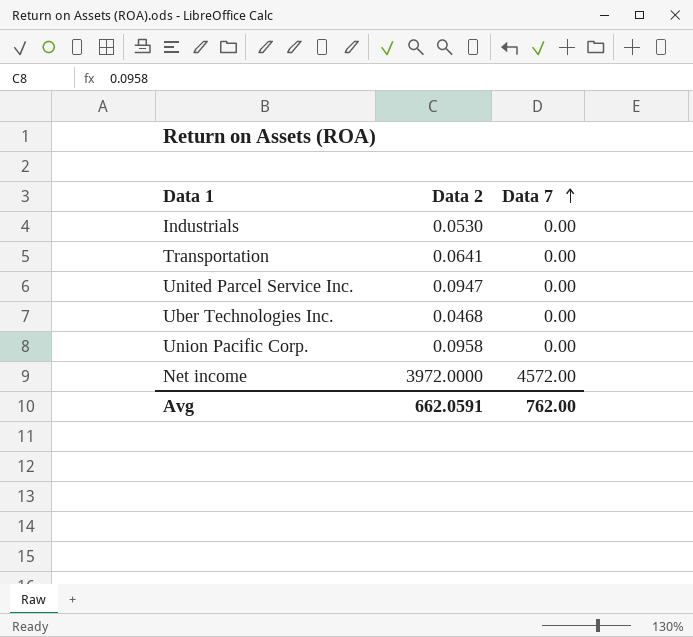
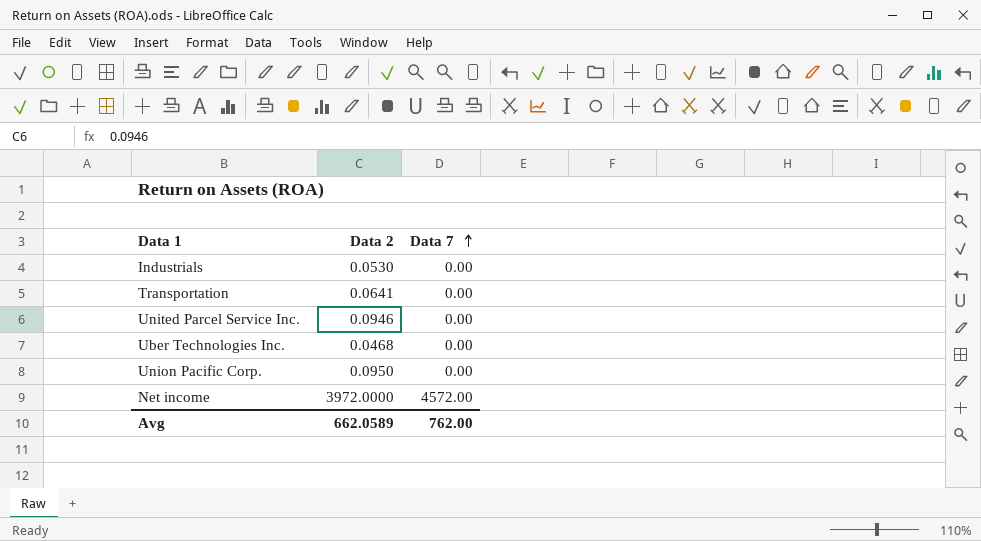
United Parcel Service Inc. | Data 2: 0.0947 -> 0.0946
Union Pacific Corp. | Data 2: 0.0958 -> 0.0950
Avg | Data 2: 662.0591 -> 662.0589

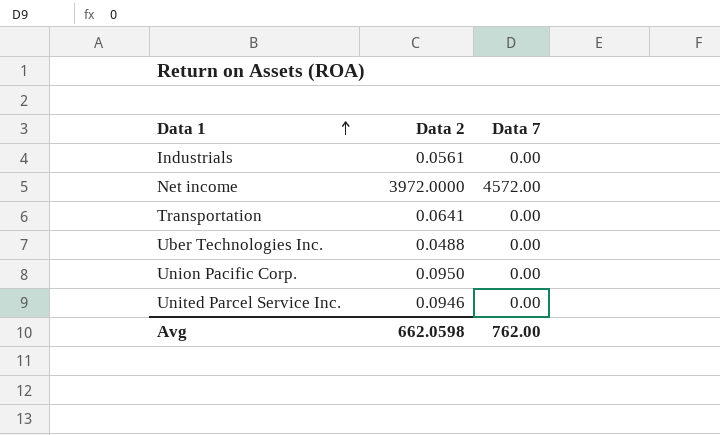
row order: Data 7 ascending -> Data 1 ascending
Industrials | Data 2: 0.0530 -> 0.0561
Uber Technologies Inc. | Data 2: 0.0468 -> 0.0488
Avg | Data 2: 662.0589 -> 662.0598

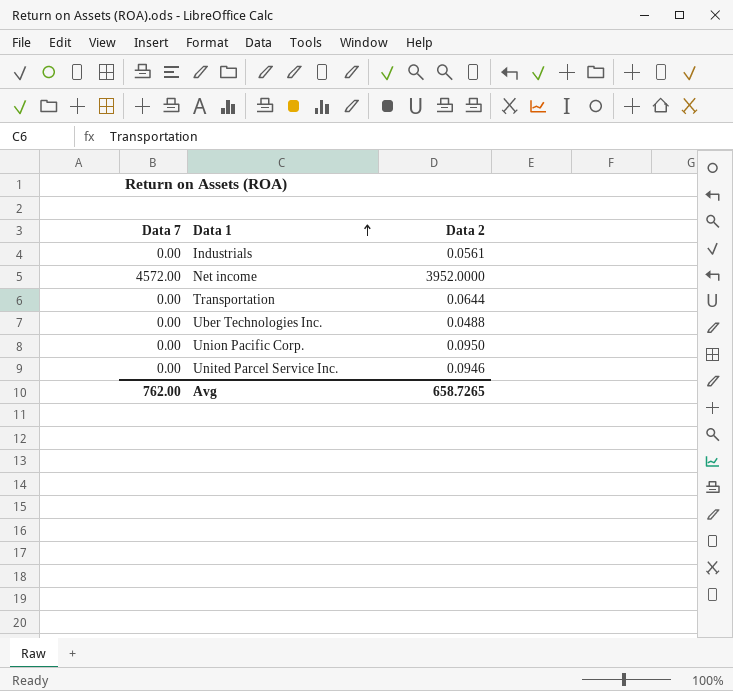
column Data 7 | position: 3 -> 1
Net income | Data 2: 3972.0000 -> 3952.0000
Transportation | Data 2: 0.0641 -> 0.0644
Avg | Data 2: 662.0598 -> 658.7265

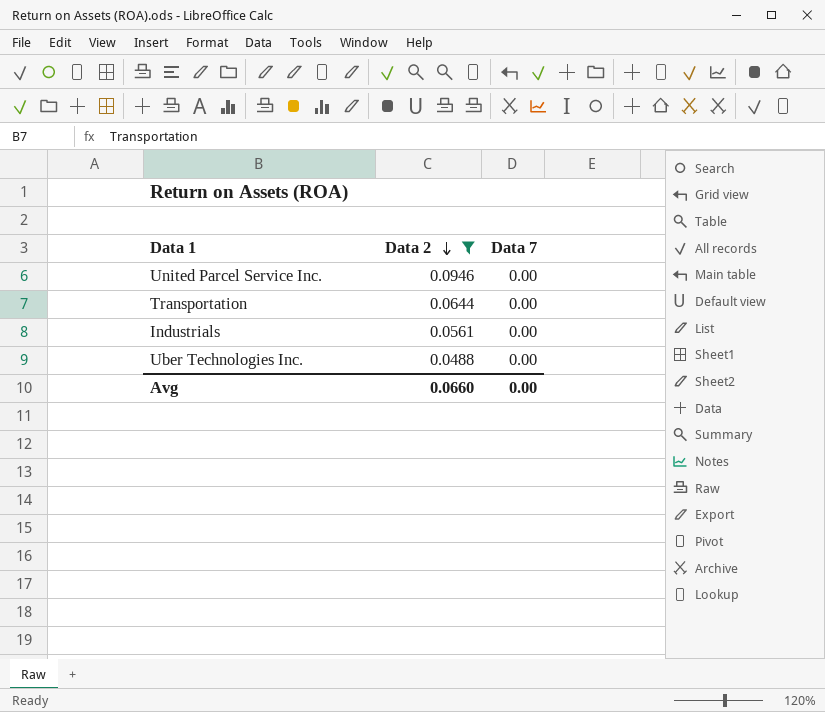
filter: none -> Data 2 <= 0.0946
row order: Data 1 ascending -> Data 2 descending
column Data 7 | position: 1 -> 3
Avg | Data 2: 658.7265 -> 0.0660
Avg | Data 7: 762.00 -> 0.00

